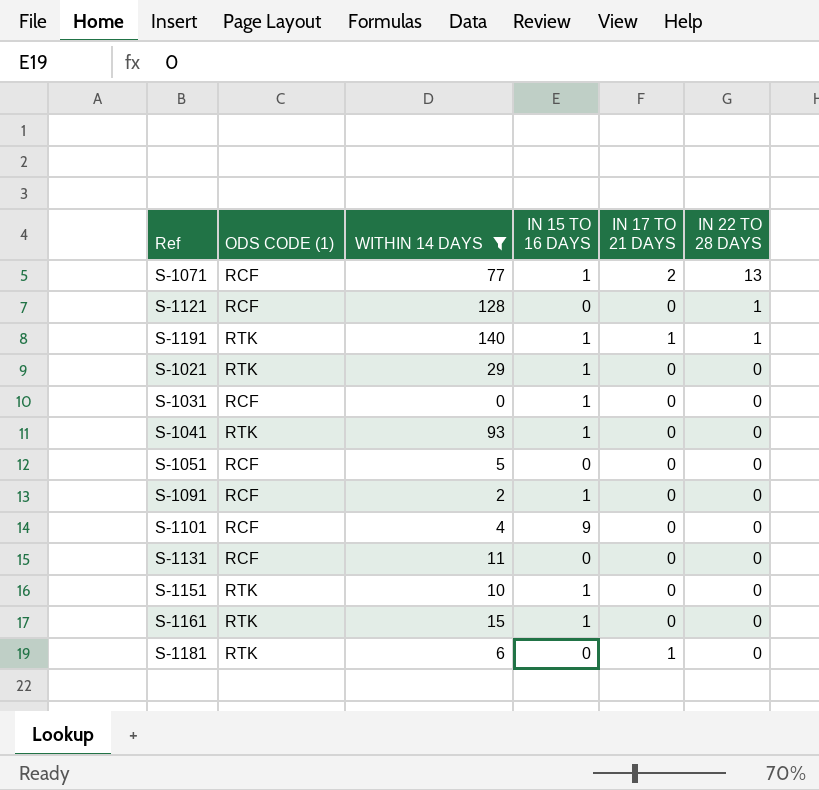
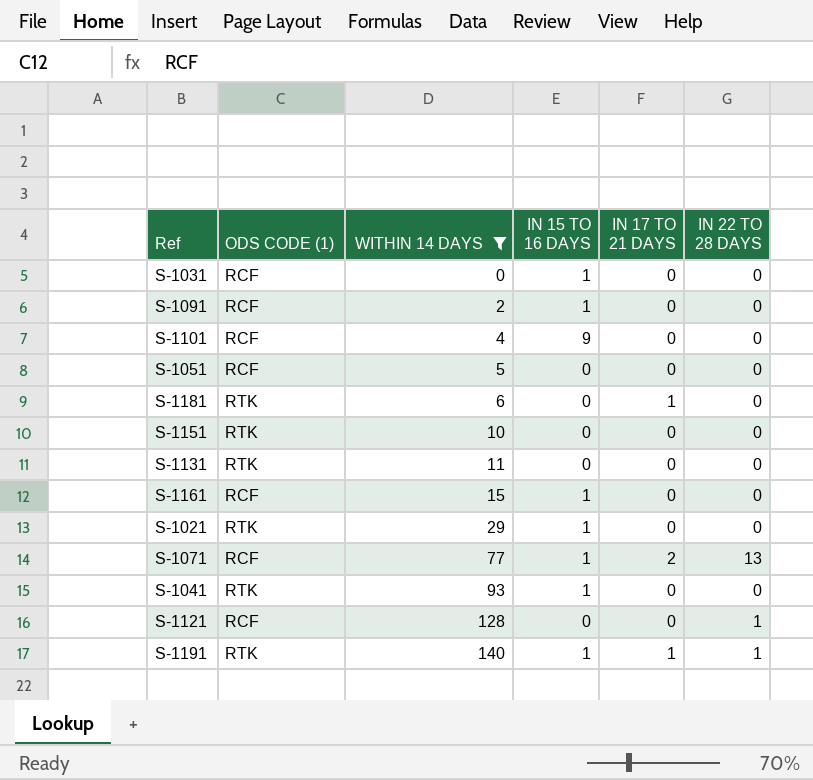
row order: IN 22 TO 28 DAYS descending -> WITHIN 14 DAYS ascending
S-1151 | IN 15 TO 16 DAYS: 1 -> 0
S-1131 | ODS CODE (1): RCF -> RTK
S-1161 | ODS CODE (1): RTK -> RCF

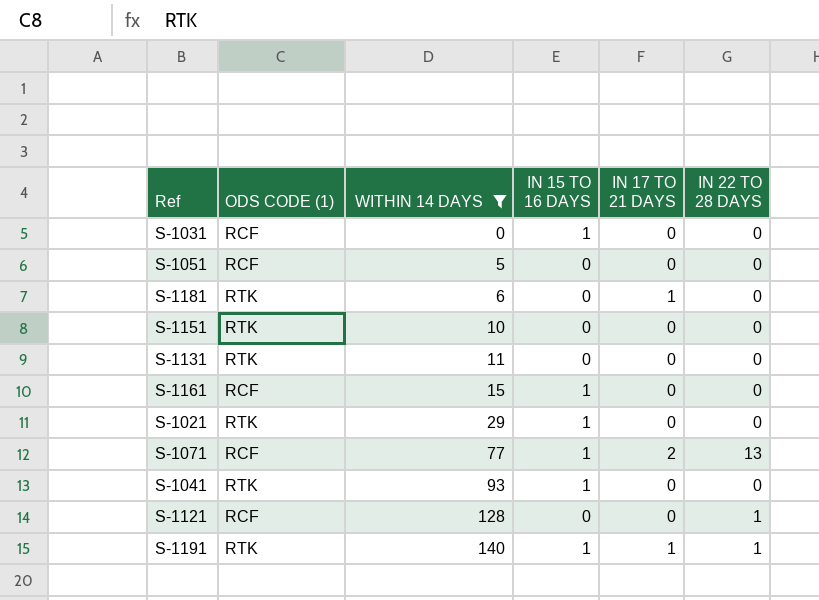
row S-1091: RCF | 2 | 1 | 0 | 0 -> none
row S-1101: RCF | 4 | 9 | 0 | 0 -> none

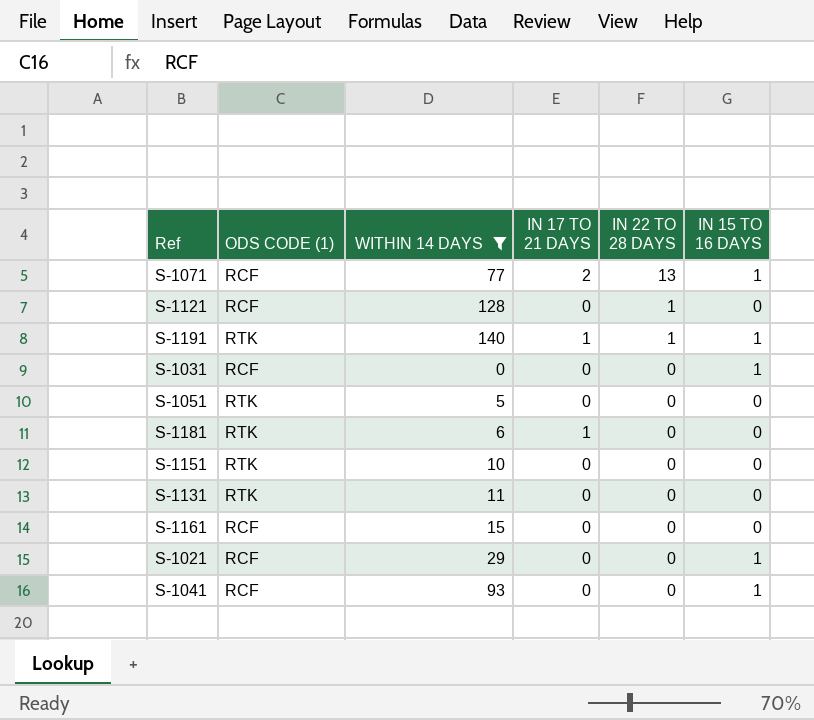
row order: WITHIN 14 DAYS ascending -> IN 22 TO 28 DAYS descending
column IN 15 TO 16 DAYS | position: 4 -> 6
S-1051 | ODS CODE (1): RCF -> RTK
S-1161 | IN 15 TO 16 DAYS: 1 -> 0
S-1021 | ODS CODE (1): RTK -> RCF
S-1041 | ODS CODE (1): RTK -> RCF

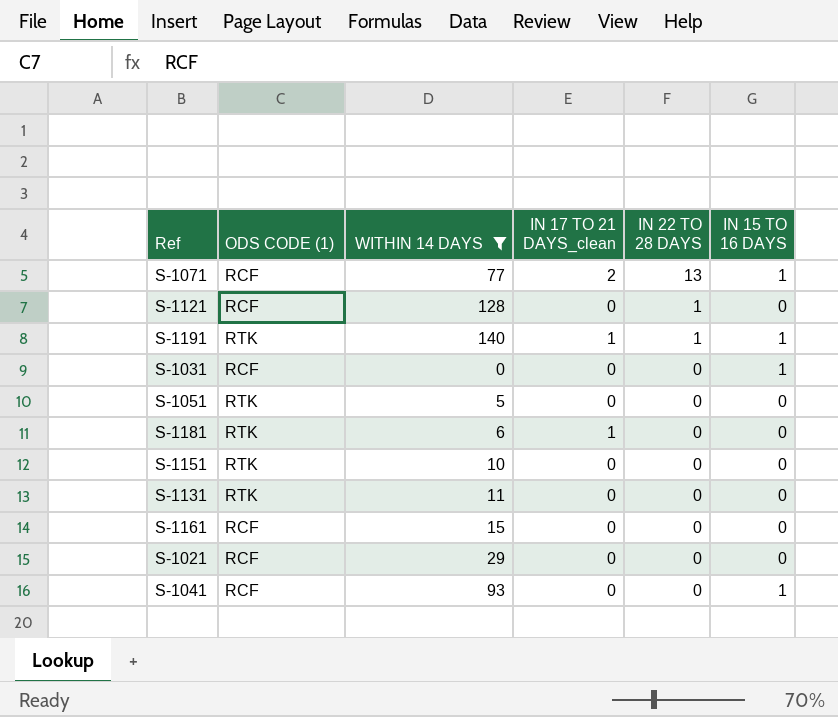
column name: IN 17 TO 21 DAYS -> IN 17 TO 21 DAYS_clean
S-1021 | IN 15 TO 16 DAYS: 1 -> 0

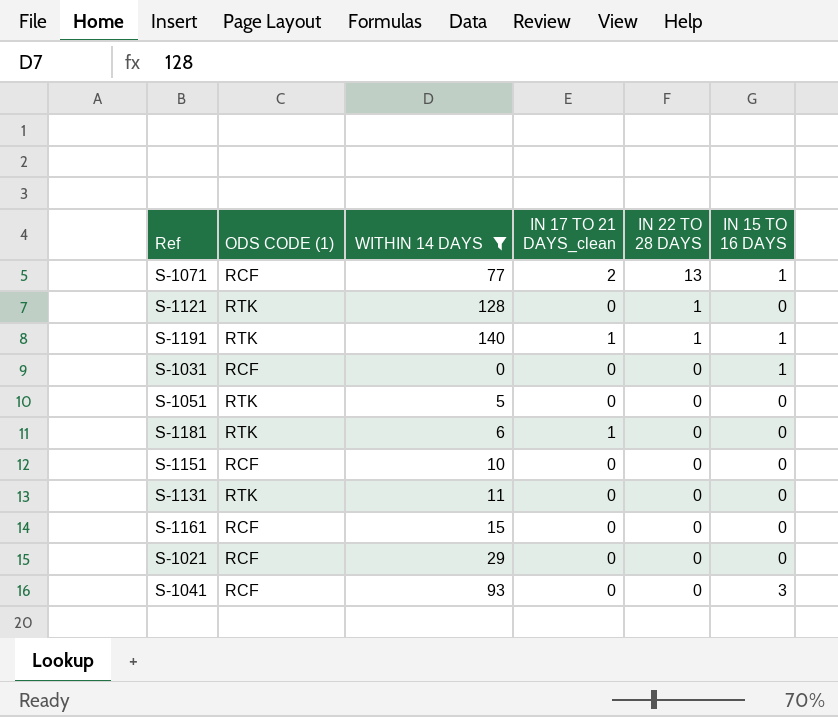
S-1121 | ODS CODE (1): RCF -> RTK
S-1151 | ODS CODE (1): RTK -> RCF
S-1041 | IN 15 TO 16 DAYS: 1 -> 3

